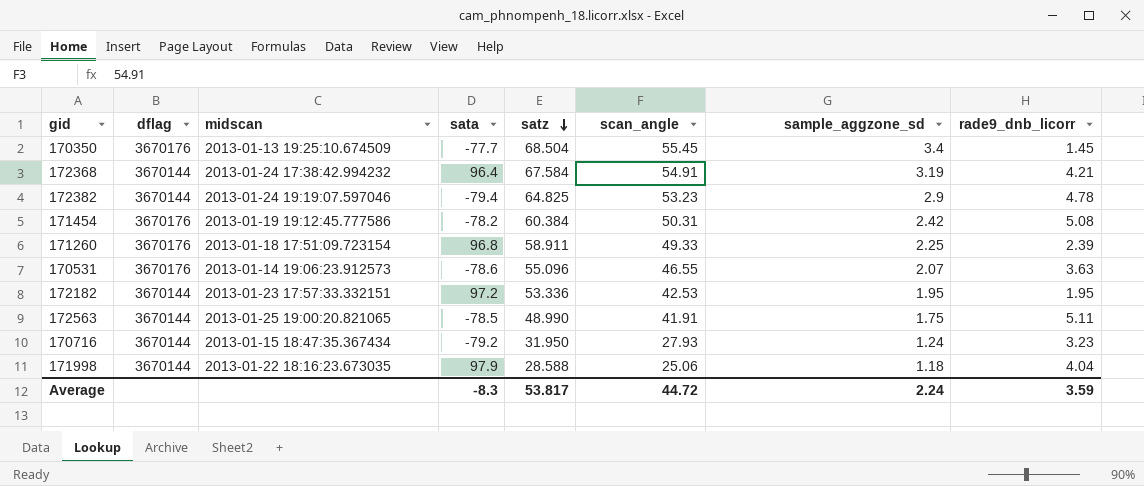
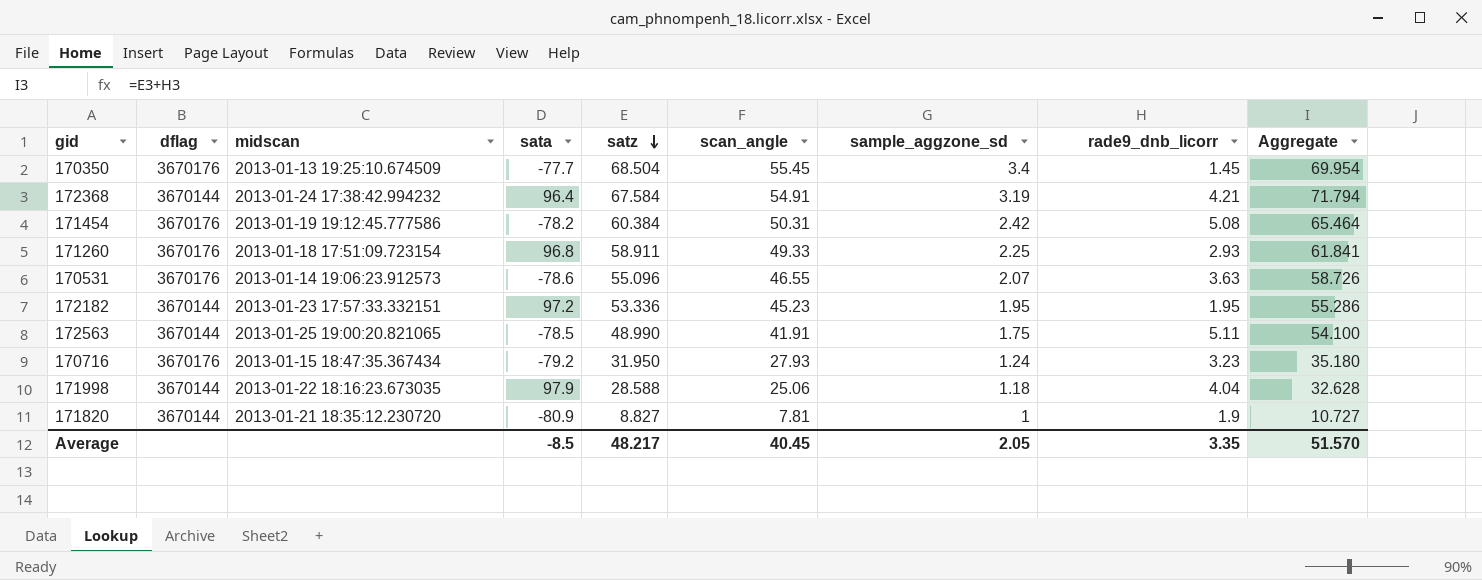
column Aggregate | formula: none -> [satz] + [rade9_dnb_licorr]
row 172382: 3670144 | 2013-01-24 19:19:07.597046 | -79.4 | 64.825 | 53.23 | 2.9 | 4.78 -> none
171260 | rade9_dnb_licorr: 2.39 -> 2.93
172182 | scan_angle: 42.53 -> 45.23
170716 | dflag: 3670144 -> 3670176
row 171820: none -> 3670144 | 2013-01-21 18:35:12.230720 | -80.9 | 8.827 | 7.81 | 1 | 1.9 | 10.727
Average | sata: -8.3 -> -8.5
Average | satz: 53.817 -> 48.217
Average | scan_angle: 44.72 -> 40.45
Average | sample_aggzone_sd: 2.24 -> 2.05
Average | rade9_dnb_licorr: 3.59 -> 3.35

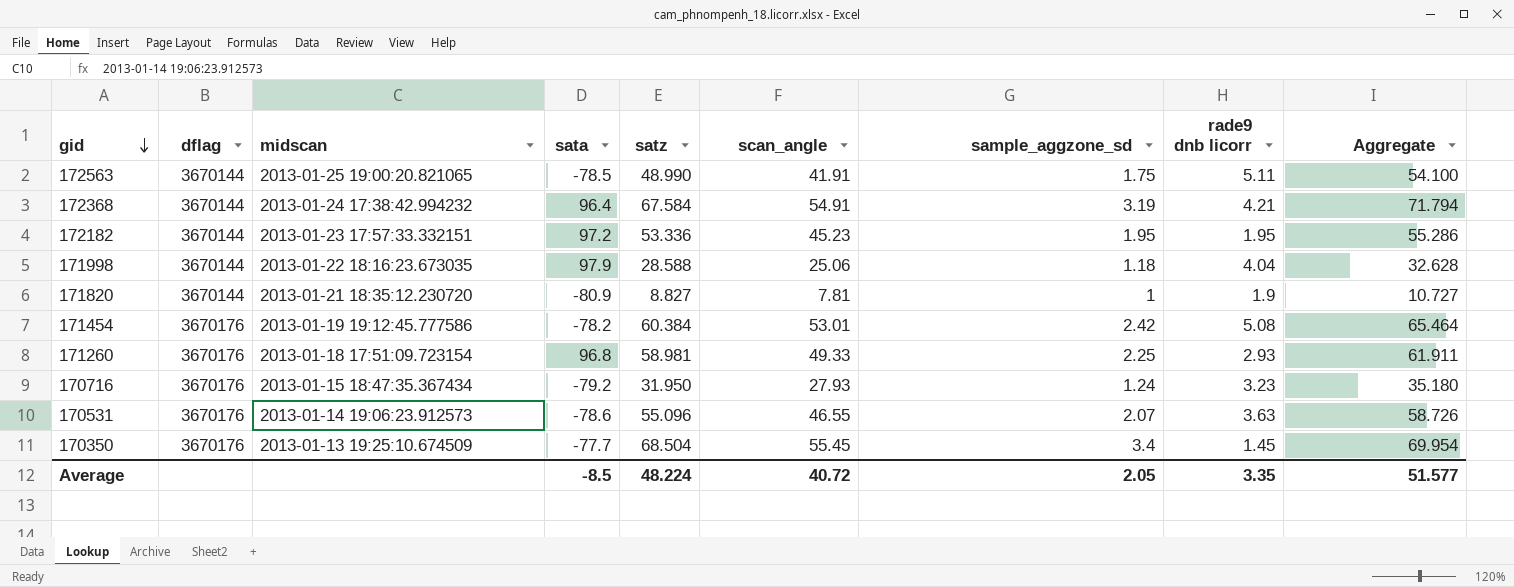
row order: satz descending -> gid descending
column name: rade9_dnb_licorr -> rade9 dnb licorr
171454 | scan_angle: 50.31 -> 53.01
171260 | satz: 58.911 -> 58.981
171260 | Aggregate: 61.841 -> 61.911
Average | satz: 48.217 -> 48.224
Average | scan_angle: 40.45 -> 40.72
Average | Aggregate: 51.570 -> 51.577

